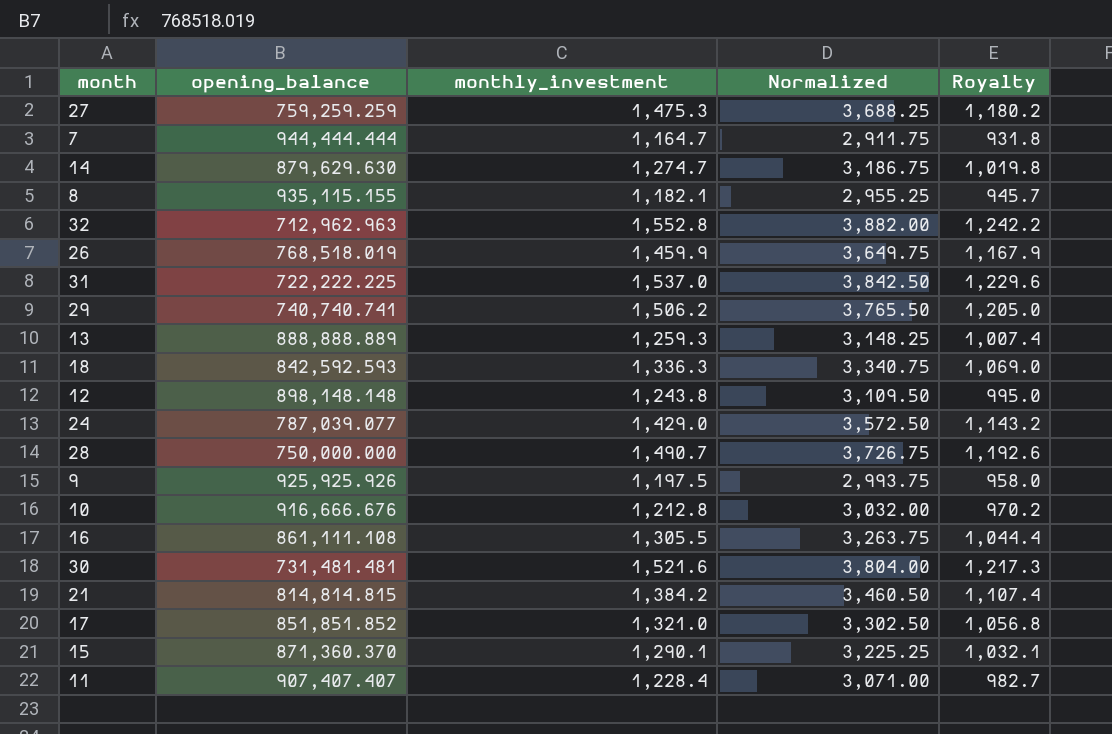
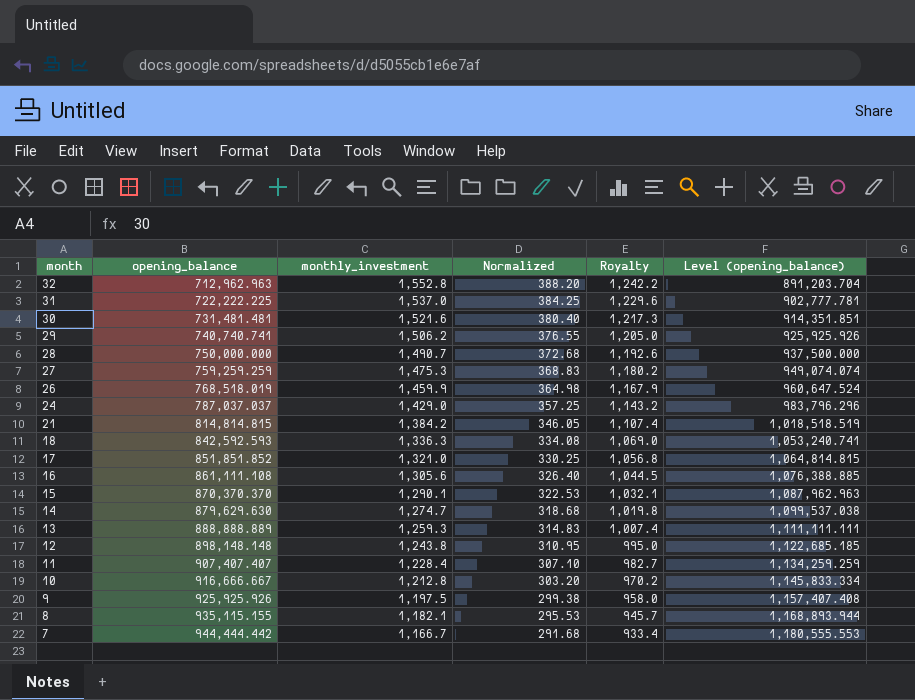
row order: none -> month descending
column Normalized | formula: [monthly_investment] * 2.5 -> [monthly_investment] * 0.25
column Level (opening_balance) | formula: none -> [opening_balance] * 1.25
24 | opening_balance: 787,039.077 -> 787,037.037
16 | monthly_investment: 1,305.5 -> 1,305.6
16 | Royalty: 1,044.4 -> 1,044.5
15 | opening_balance: 871,360.370 -> 870,370.370
10 | opening_balance: 916,666.676 -> 916,666.667
7 | opening_balance: 944,444.444 -> 944,444.442
7 | monthly_investment: 1,164.7 -> 1,166.7
7 | Royalty: 931.8 -> 933.4

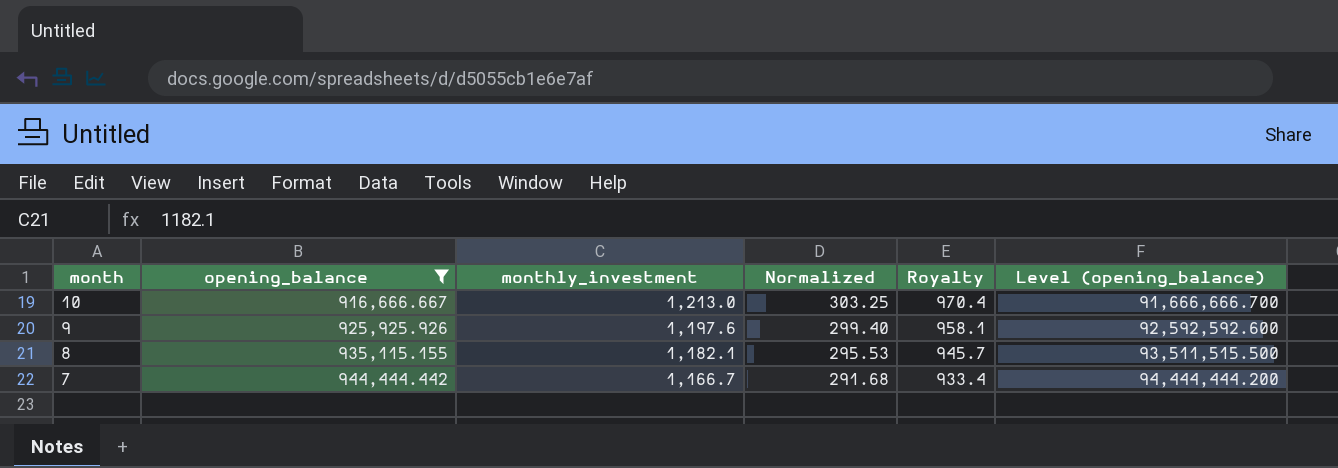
filter: none -> opening_balance >= 916,666.667
column Level (opening_balance) | formula: [opening_balance] * 1.25 -> [opening_balance] * 100
10 | monthly_investment: 1,212.8 -> 1,213.0
10 | Normalized: 303.20 -> 303.25
10 | Royalty: 970.2 -> 970.4
9 | monthly_investment: 1,197.5 -> 1,197.6
9 | Normalized: 299.38 -> 299.40
9 | Royalty: 958.0 -> 958.1

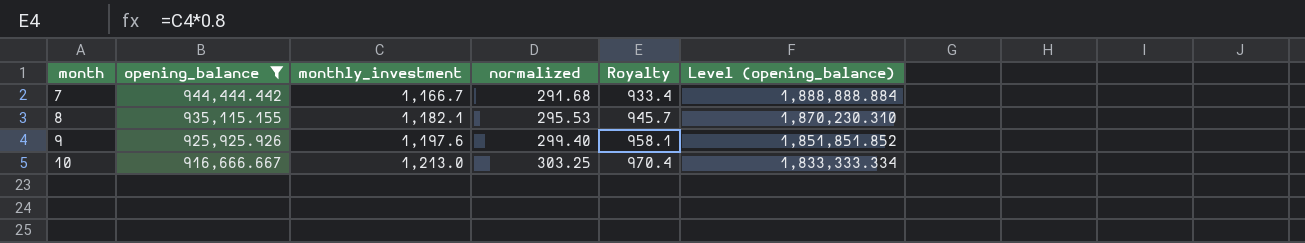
row order: month descending -> month ascending
column name: Normalized -> normalized
column Level (opening_balance) | formula: [opening_balance] * 100 -> [opening_balance] * 2

